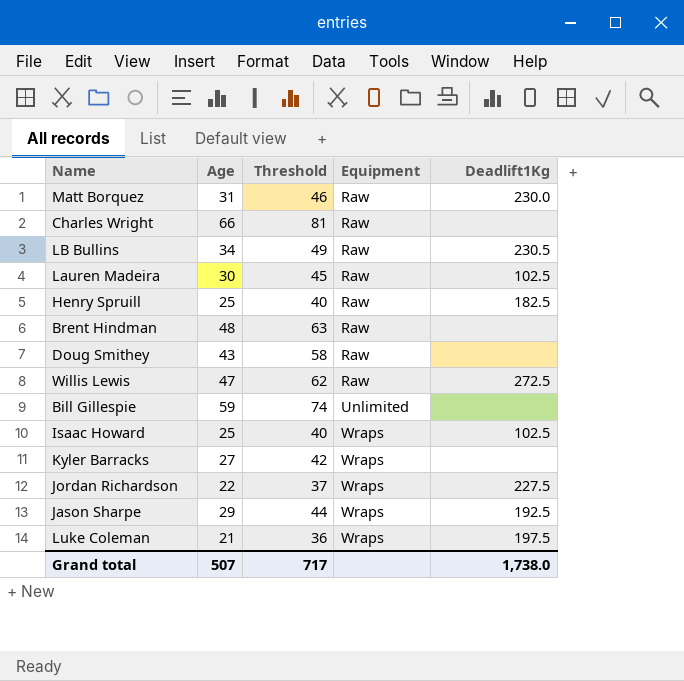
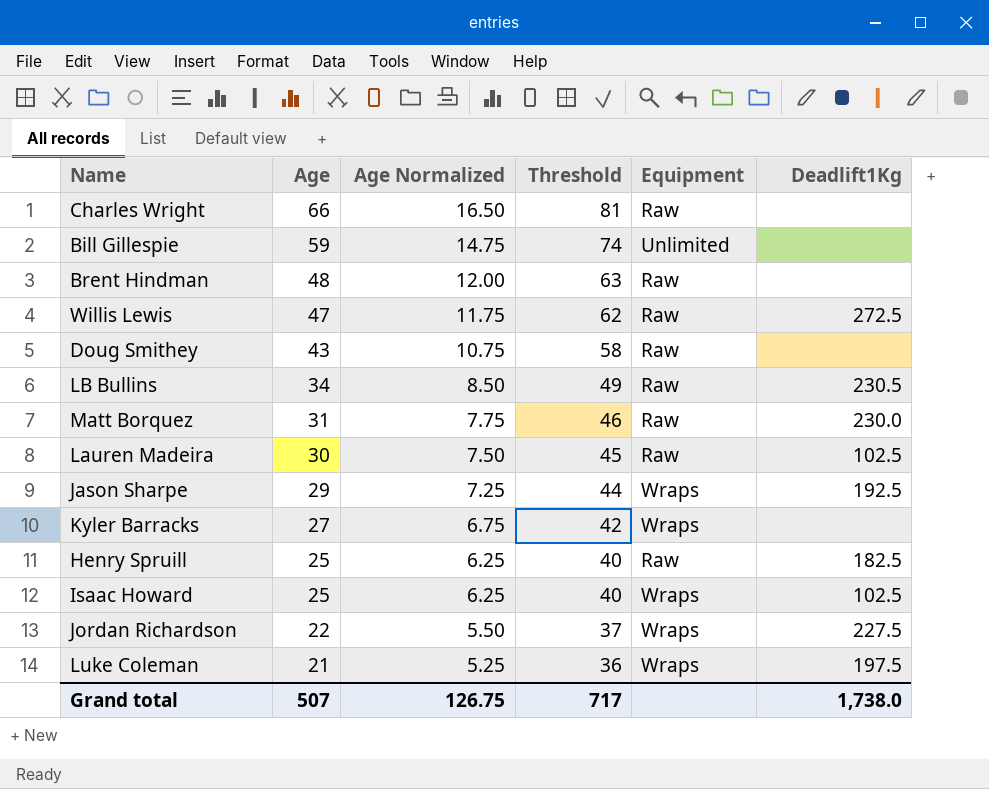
row order: Equipment ascending -> Age descending
column Age Normalized | formula: none -> [Age] * 0.25

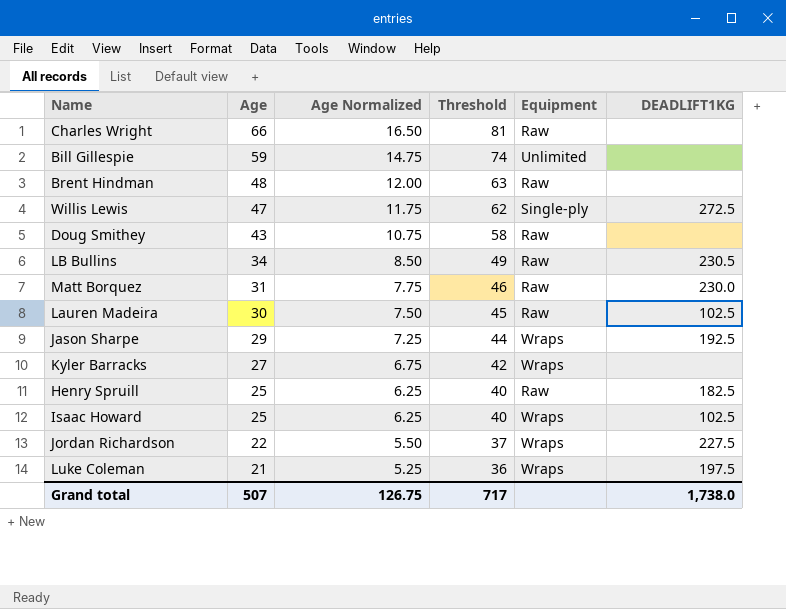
column name: Deadlift1Kg -> DEADLIFT1KG
Willis Lewis | Equipment: Raw -> Single-ply

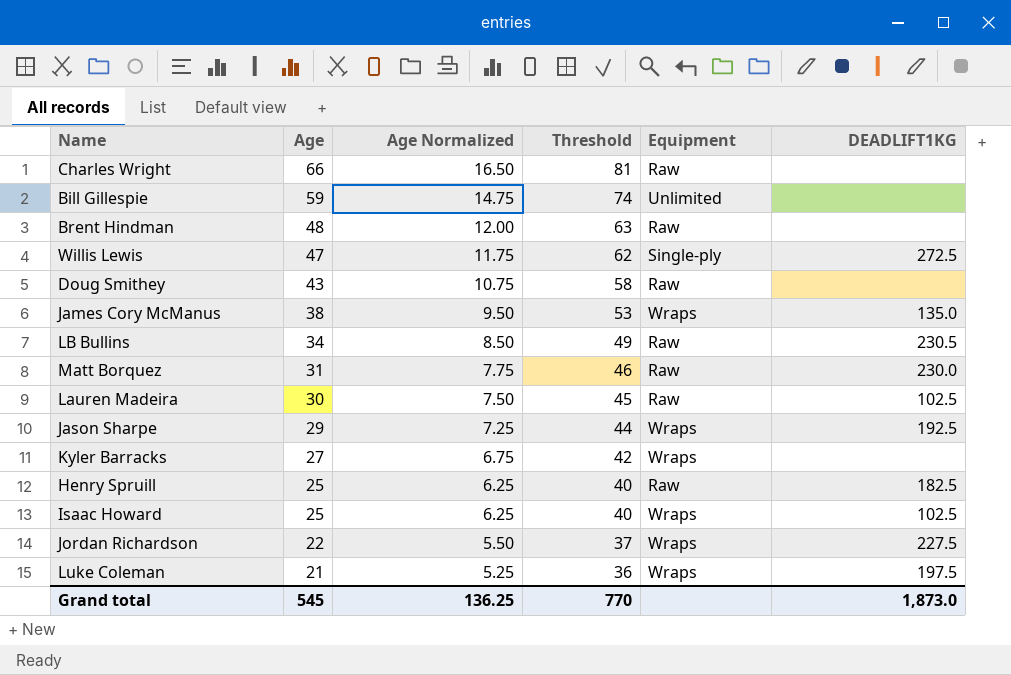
row James Cory McManus: none -> 38 | 9.50 | 53 | Wraps | 135.0
Grand total | Age: 507 -> 545
Grand total | Age Normalized: 126.75 -> 136.25
Grand total | Threshold: 717 -> 770
Grand total | DEADLIFT1KG: 1,738.0 -> 1,873.0

